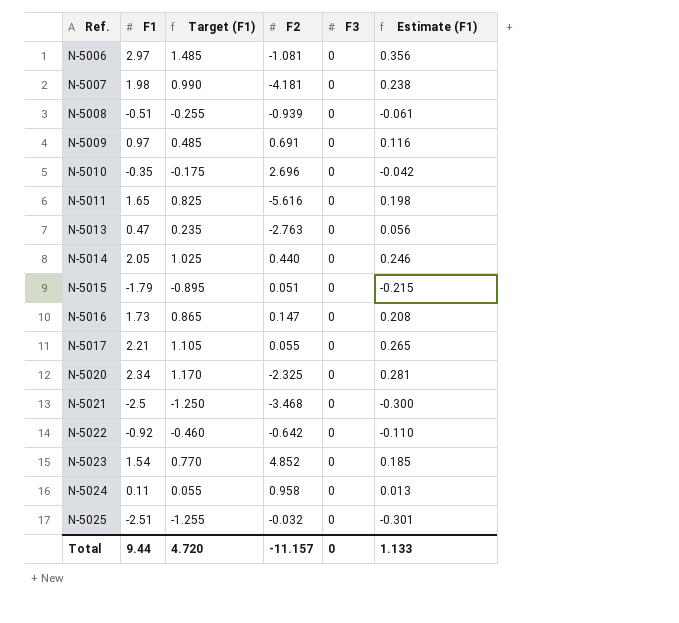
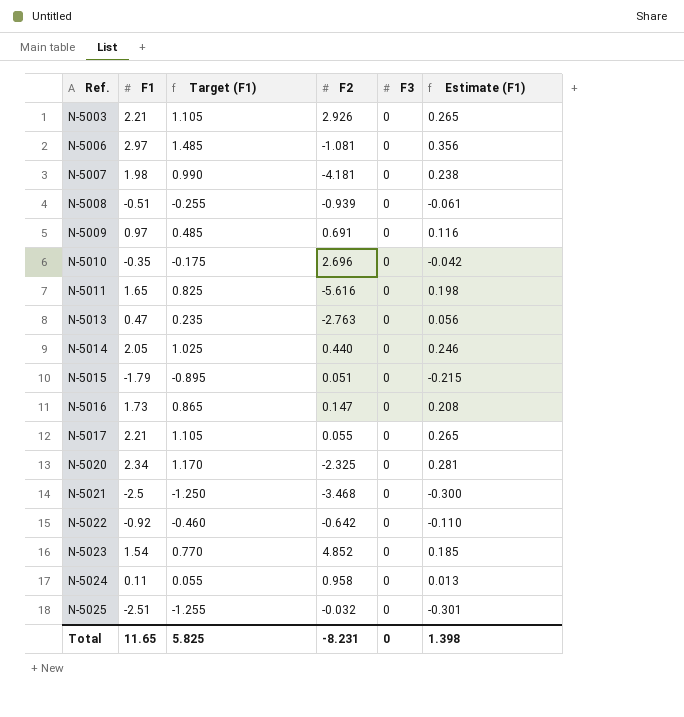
row N-5003: none -> 2.21 | 1.105 | 2.926 | 0 | 0.265
Total | F1: 9.44 -> 11.65
Total | Target (F1): 4.720 -> 5.825
Total | F2: -11.157 -> -8.231
Total | Estimate (F1): 1.133 -> 1.398

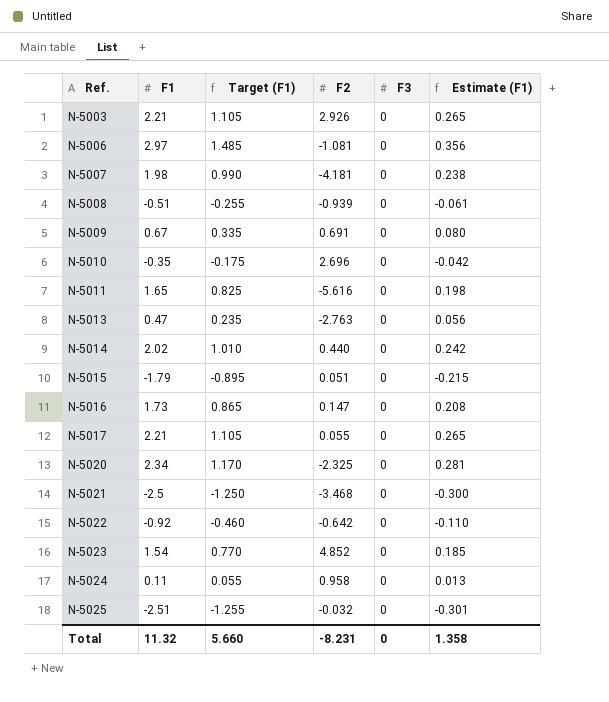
N-5009 | F1: 0.97 -> 0.67
N-5009 | Target (F1): 0.485 -> 0.335
N-5009 | Estimate (F1): 0.116 -> 0.080
N-5014 | F1: 2.05 -> 2.02
N-5014 | Target (F1): 1.025 -> 1.010
N-5014 | Estimate (F1): 0.246 -> 0.242
Total | F1: 11.65 -> 11.32
Total | Target (F1): 5.825 -> 5.660
Total | Estimate (F1): 1.398 -> 1.358

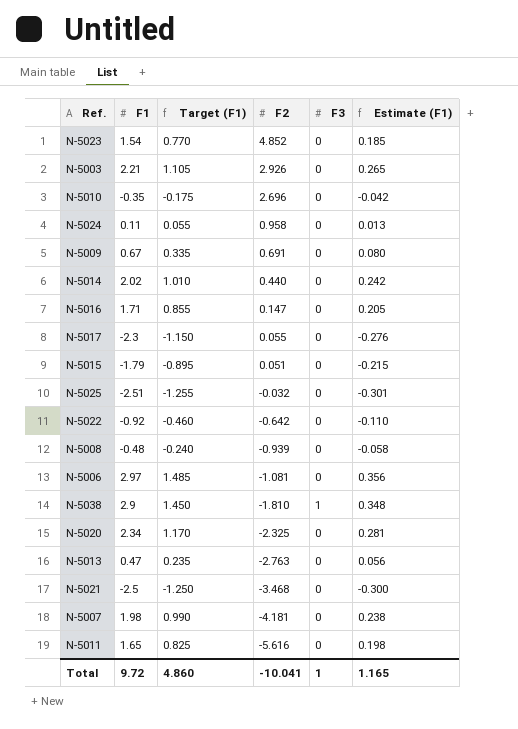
row order: Ref. ascending -> F2 descending
N-5016 | F1: 1.73 -> 1.71
N-5016 | Target (F1): 0.865 -> 0.855
N-5016 | Estimate (F1): 0.208 -> 0.205
N-5017 | F1: 2.21 -> -2.3
N-5017 | Target (F1): 1.105 -> -1.150
N-5017 | Estimate (F1): 0.265 -> -0.276
N-5008 | F1: -0.51 -> -0.48
N-5008 | Target (F1): -0.255 -> -0.240
N-5008 | Estimate (F1): -0.061 -> -0.058
row N-5038: none -> 2.9 | 1.450 | -1.810 | 1 | 0.348
Total | F1: 11.32 -> 9.72
Total | Target (F1): 5.660 -> 4.860
Total | F2: -8.231 -> -10.041
Total | F3: 0 -> 1
Total | Estimate (F1): 1.358 -> 1.165

